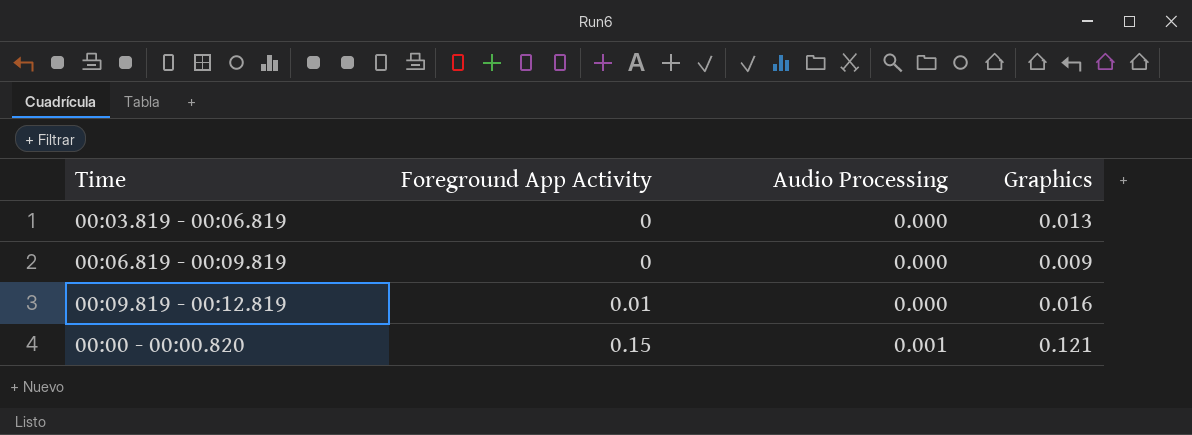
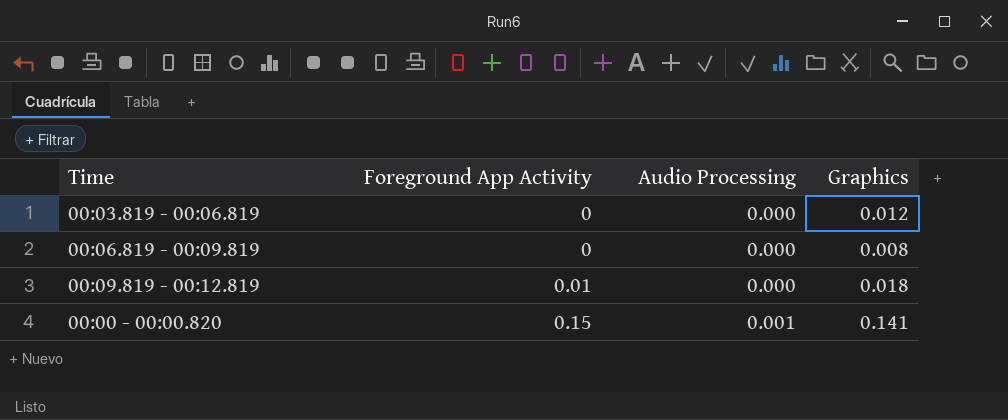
00:03.819 - 00:06.819 | Graphics: 0.013 -> 0.012
00:06.819 - 00:09.819 | Graphics: 0.009 -> 0.008
00:09.819 - 00:12.819 | Graphics: 0.016 -> 0.018
00:00 - 00:00.820 | Graphics: 0.121 -> 0.141

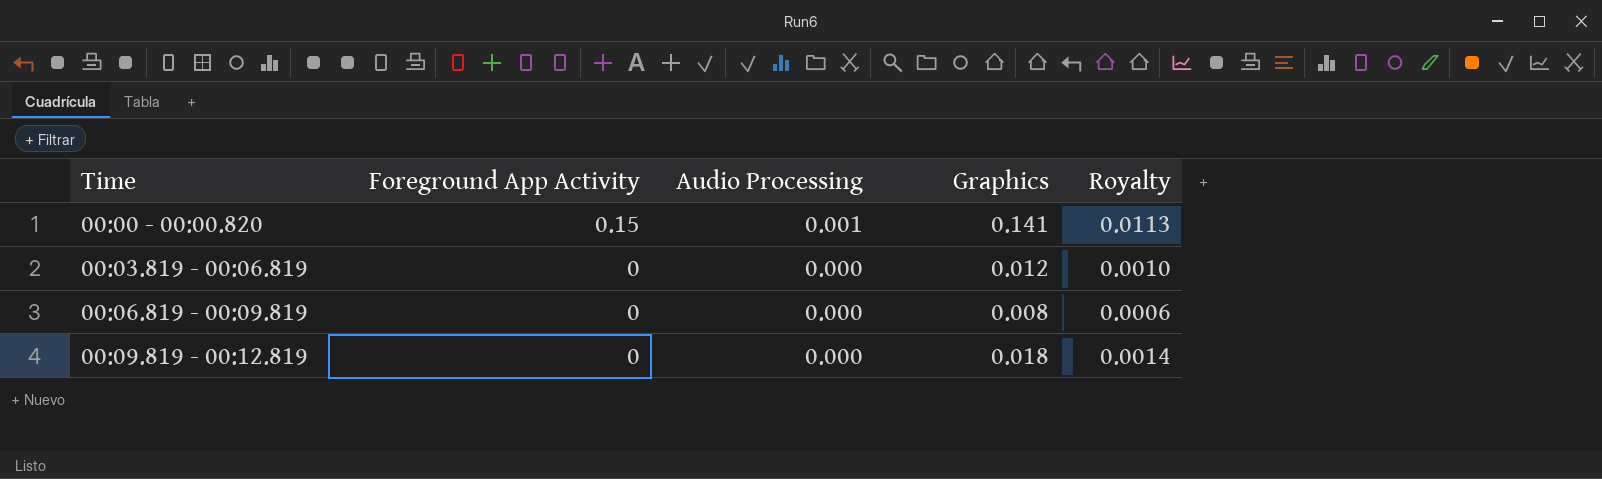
row order: Foreground App Activity ascending -> Time ascending
column Royalty | formula: none -> [Graphics] * 0.08
00:09.819 - 00:12.819 | Foreground App Activity: 0.01 -> 0

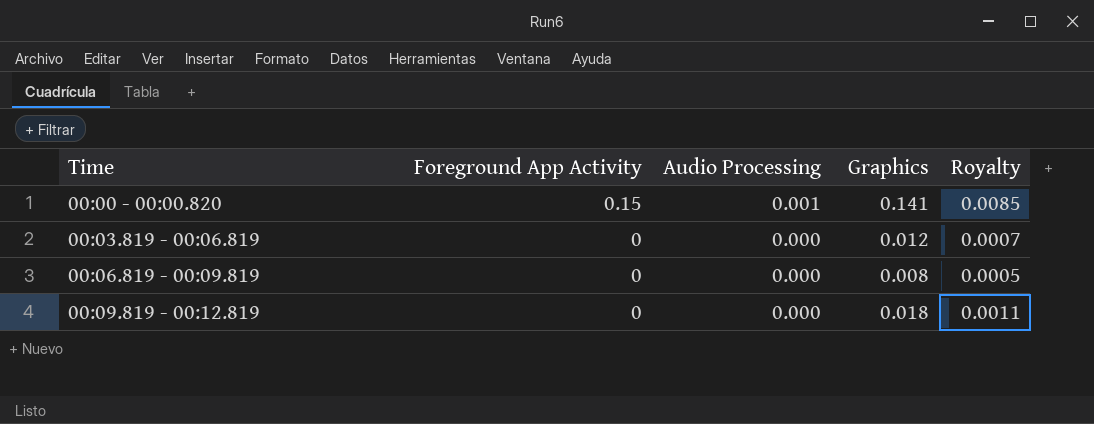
column Royalty | formula: [Graphics] * 0.08 -> [Graphics] * 0.06

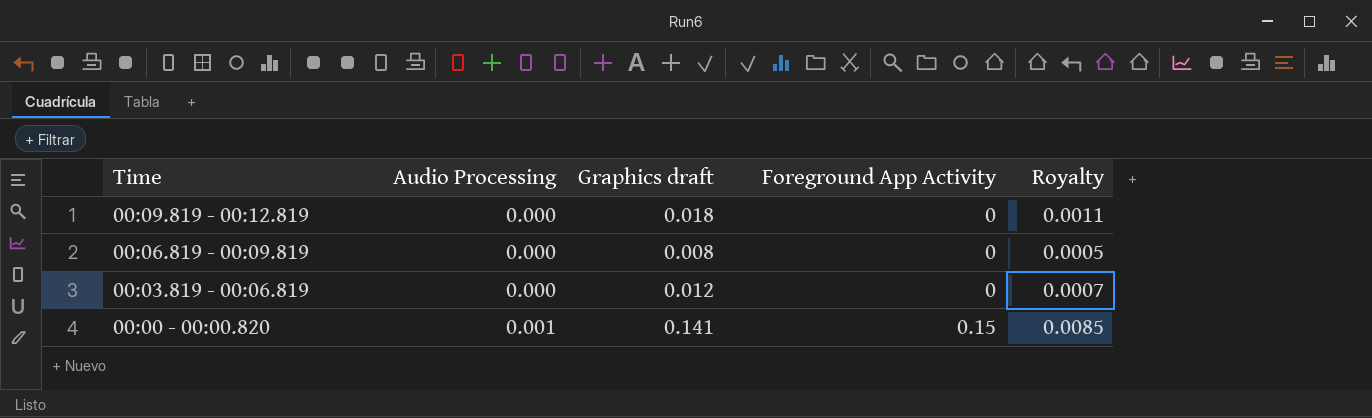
row order: Time ascending -> Time descending
column name: Graphics -> Graphics draft
column Foreground App Activity | position: 2 -> 4

